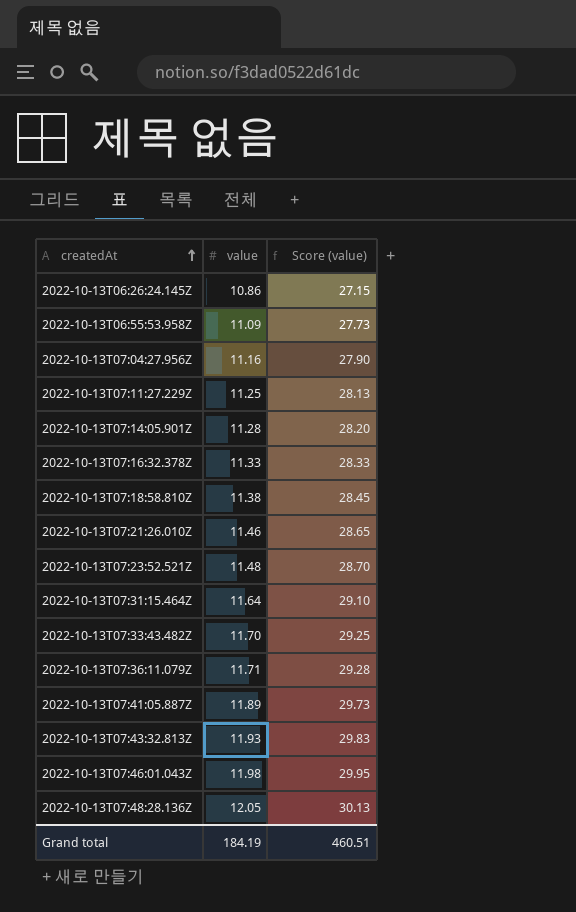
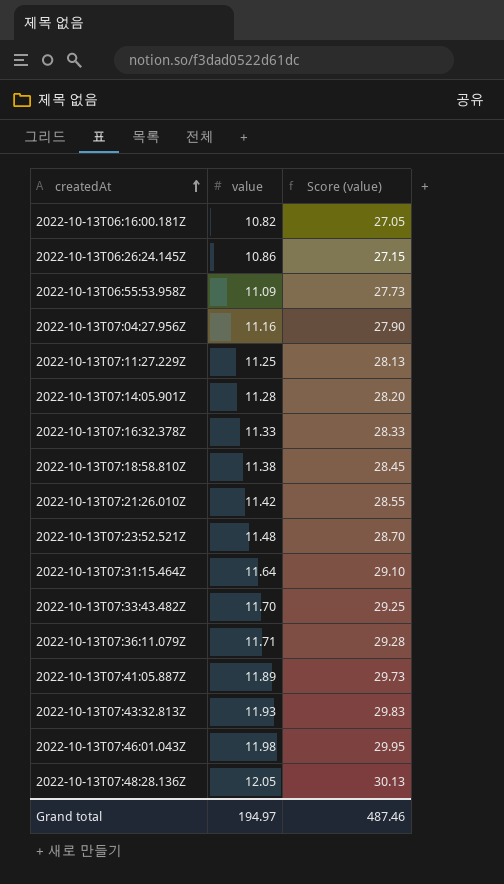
row 2022-10-13T06:16:00.181Z: none -> 10.82 | 27.05
2022-10-13T07:21:26.010Z | value: 11.46 -> 11.42
2022-10-13T07:21:26.010Z | Score (value): 28.65 -> 28.55
Grand total | value: 184.19 -> 194.97
Grand total | Score (value): 460.51 -> 487.46

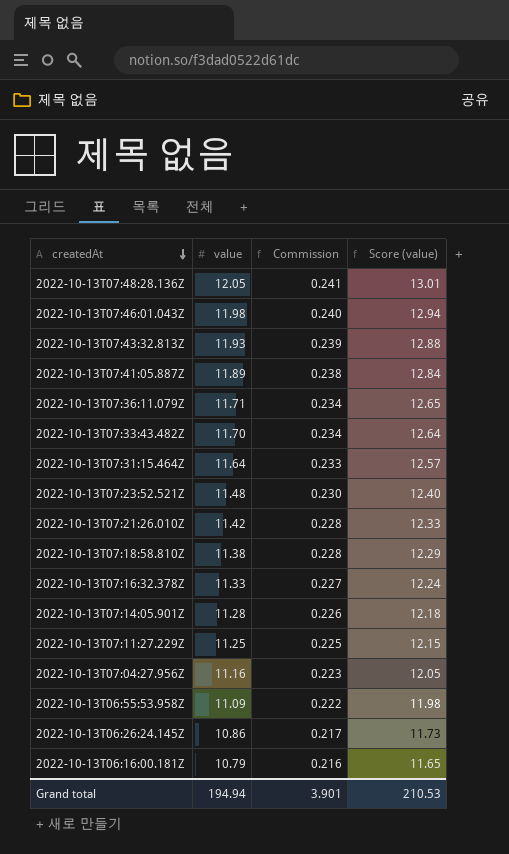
row order: createdAt ascending -> createdAt descending
column Commission | formula: none -> [value] * 0.02
column Score (value) | formula: [value] * 2.5 -> [value] * 1.08
2022-10-13T06:16:00.181Z | value: 10.82 -> 10.79
Grand total | value: 194.97 -> 194.94
Grand total | Score (value): 487.46 -> 210.53

